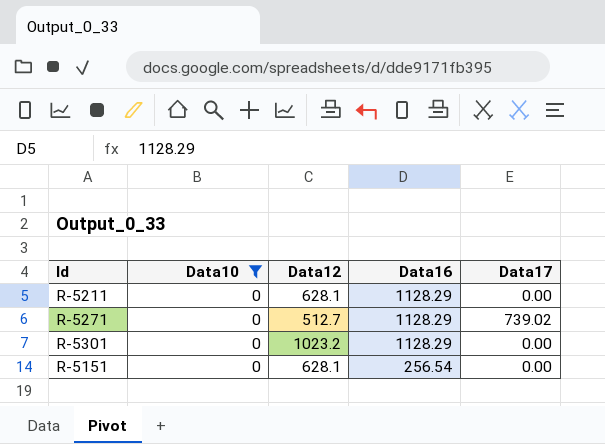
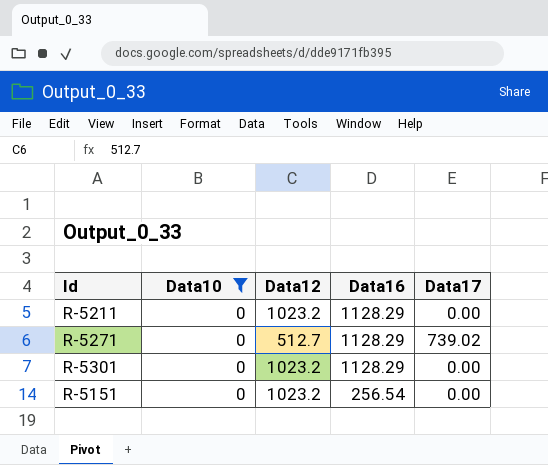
R-5211 | Data12: 628.1 -> 1023.2
R-5151 | Data12: 628.1 -> 1023.2

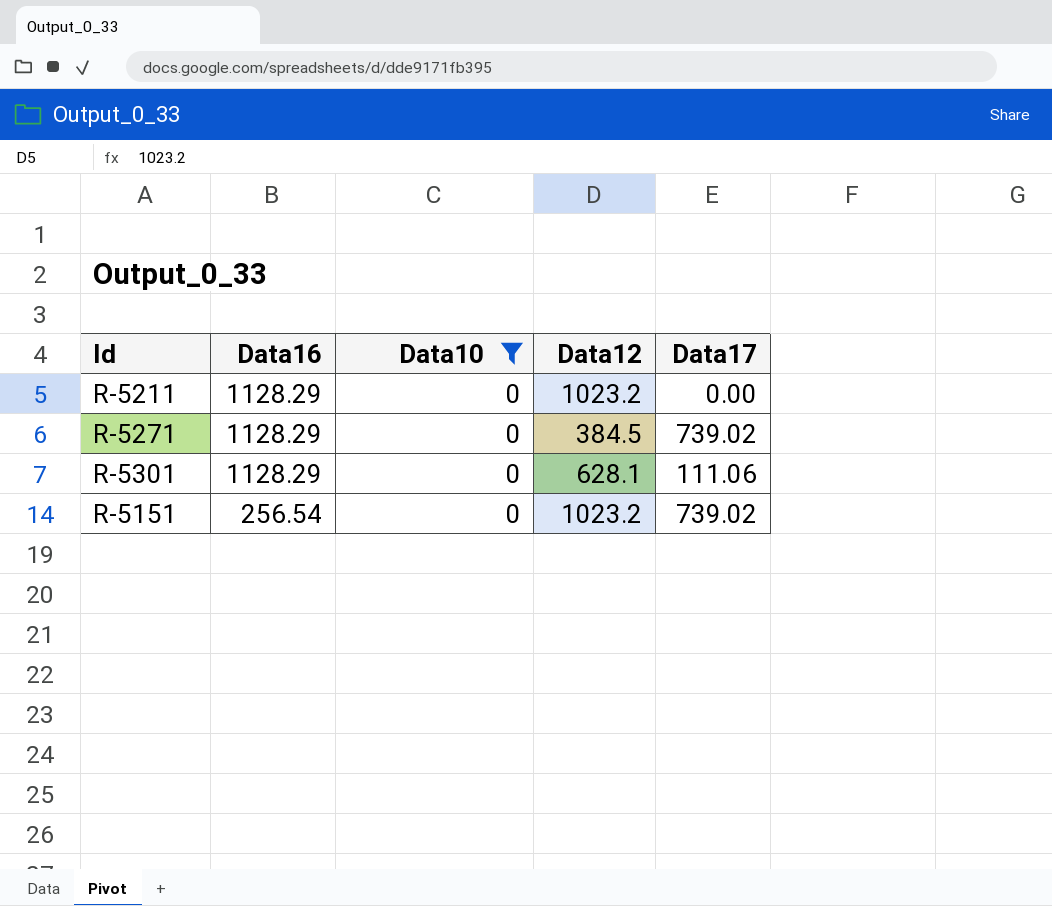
column Data16 | position: 4 -> 2
R-5271 | Data12: 512.7 -> 384.5
R-5301 | Data12: 1023.2 -> 628.1
R-5301 | Data17: 0.00 -> 111.06
R-5151 | Data17: 0.00 -> 739.02

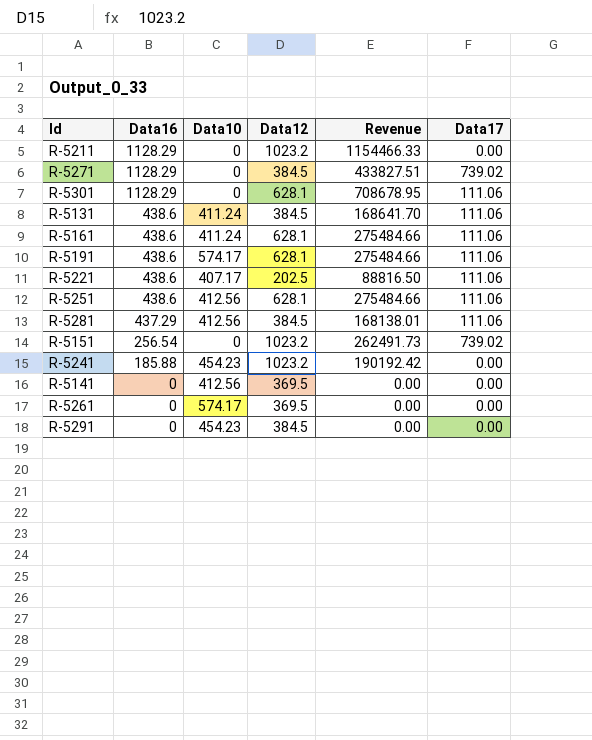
filter: Data10 = 0 -> none
column Revenue | formula: none -> [Data16] * [Data12]

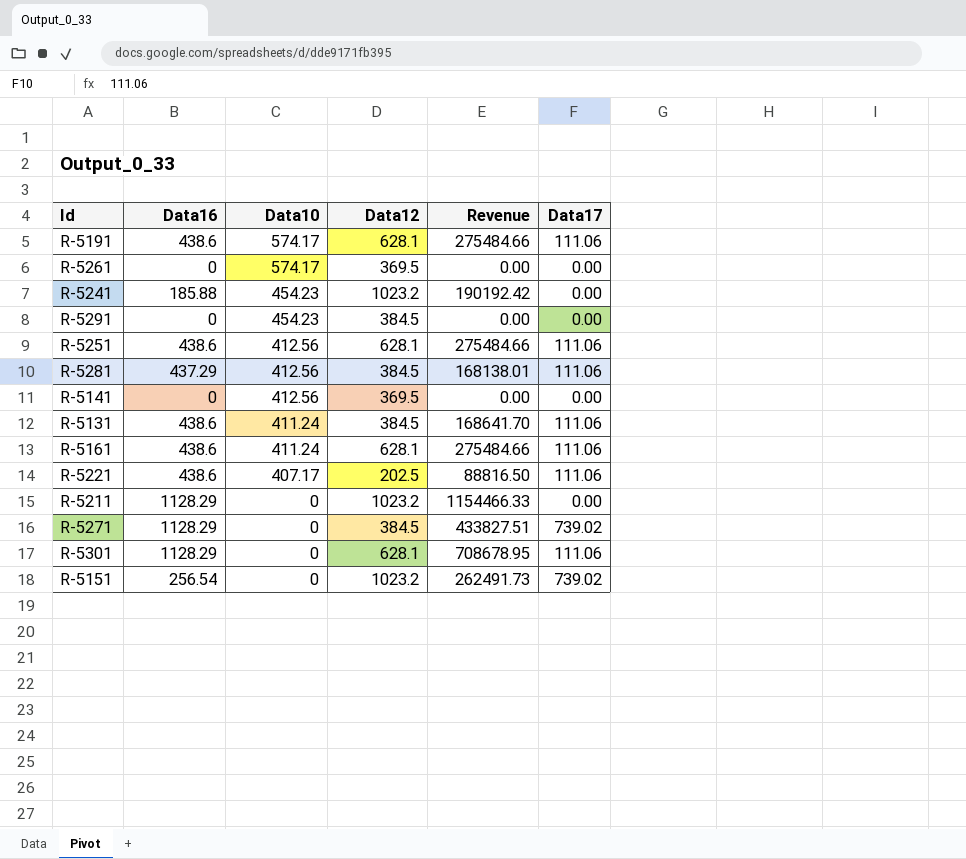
row order: Data16 descending -> Data10 descending

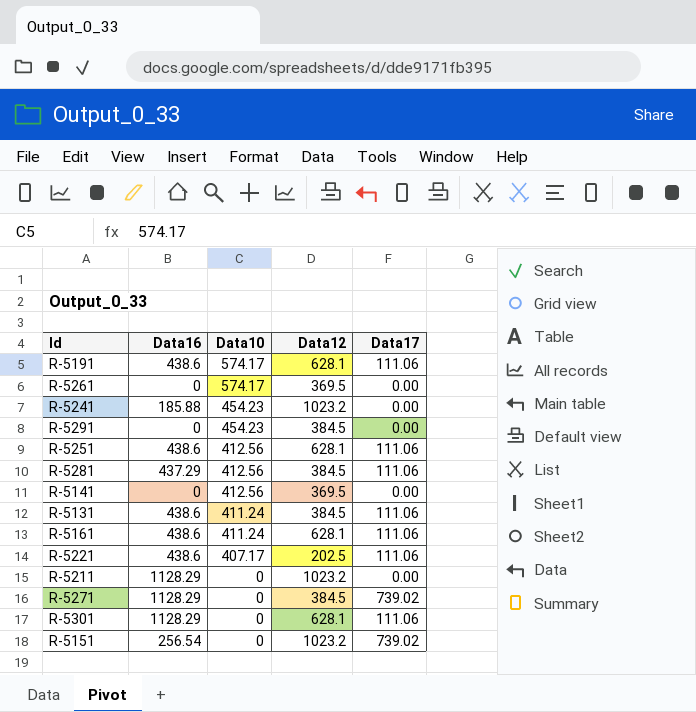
column Revenue | formula: [Data16] * [Data12] -> none

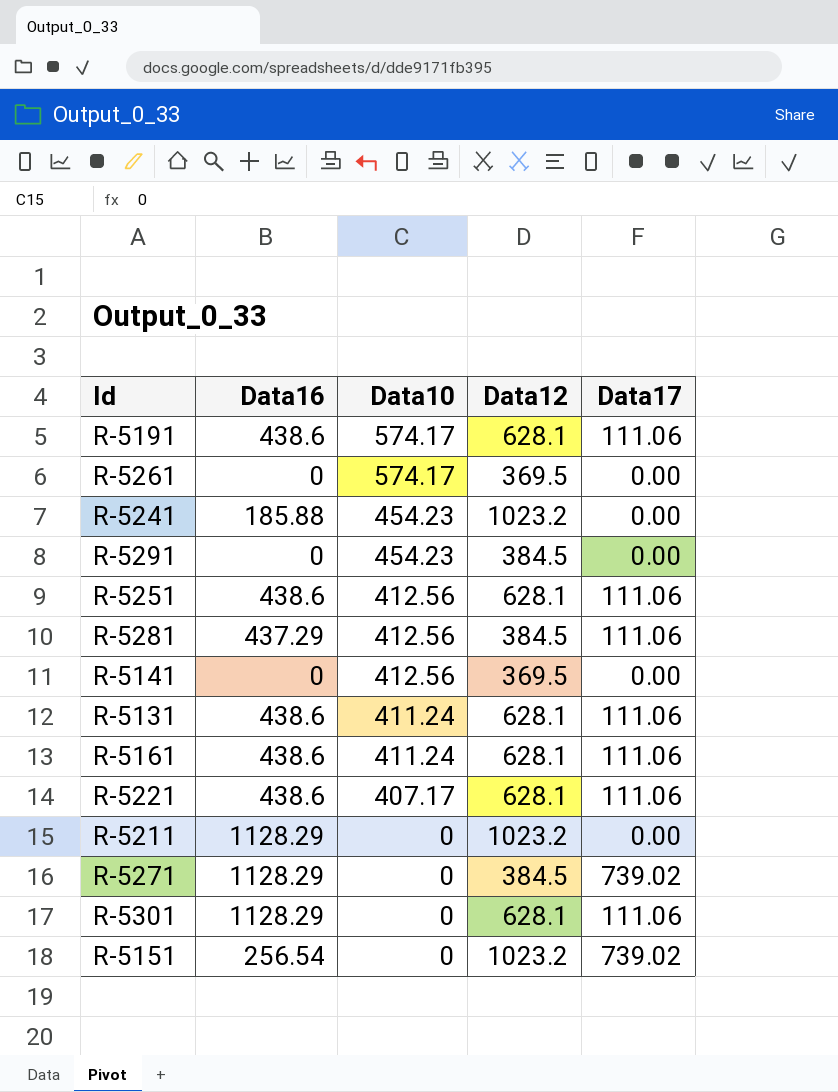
R-5131 | Data12: 384.5 -> 628.1
R-5221 | Data12: 202.5 -> 628.1

